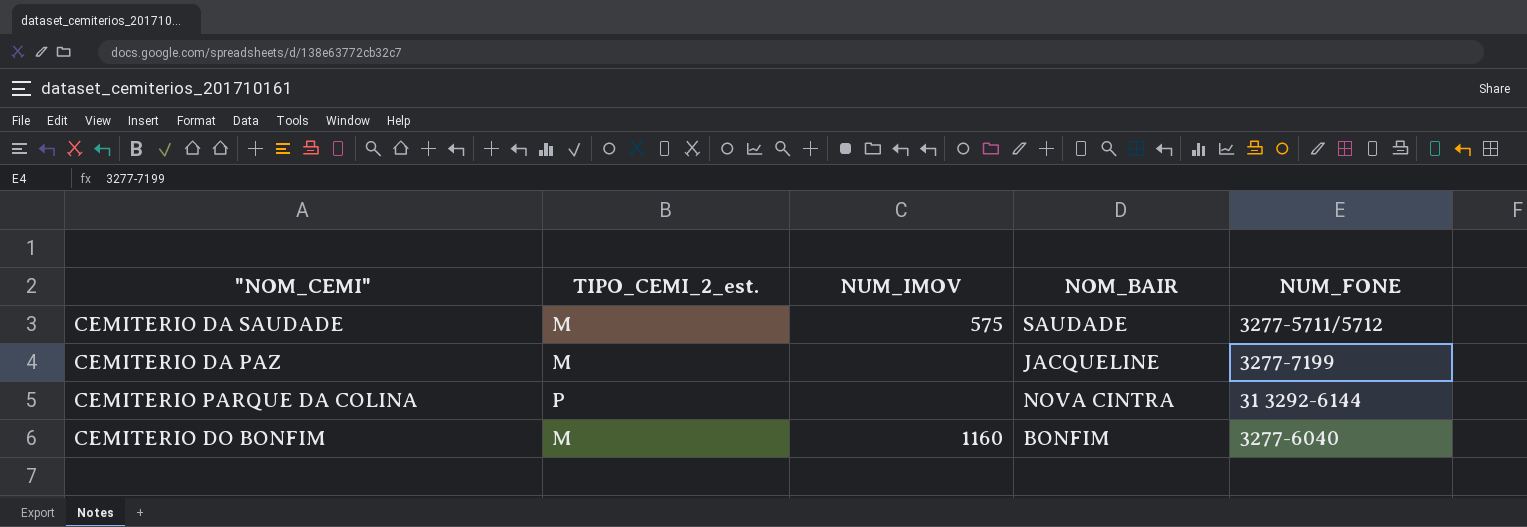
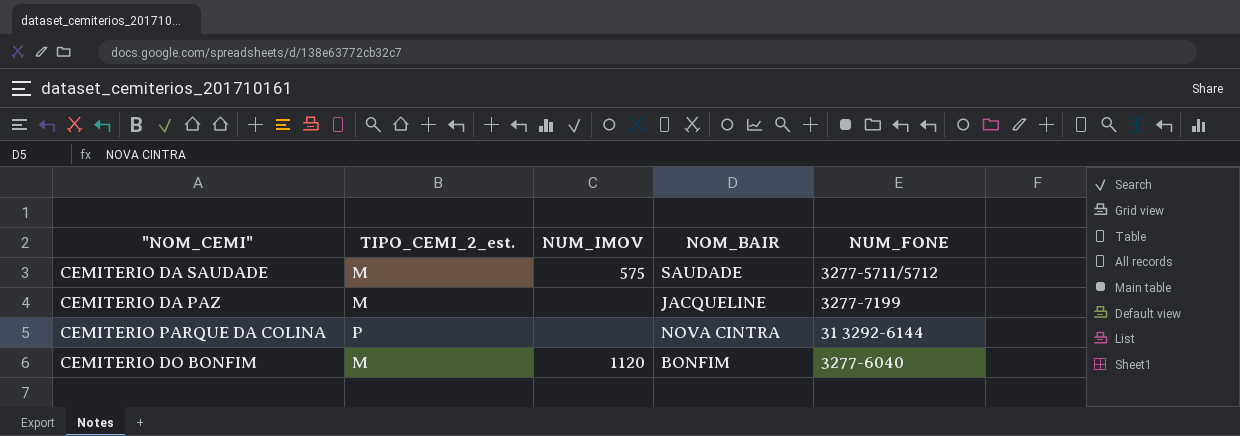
CEMITERIO DO BONFIM | NUM_IMOV: 1160 -> 1120

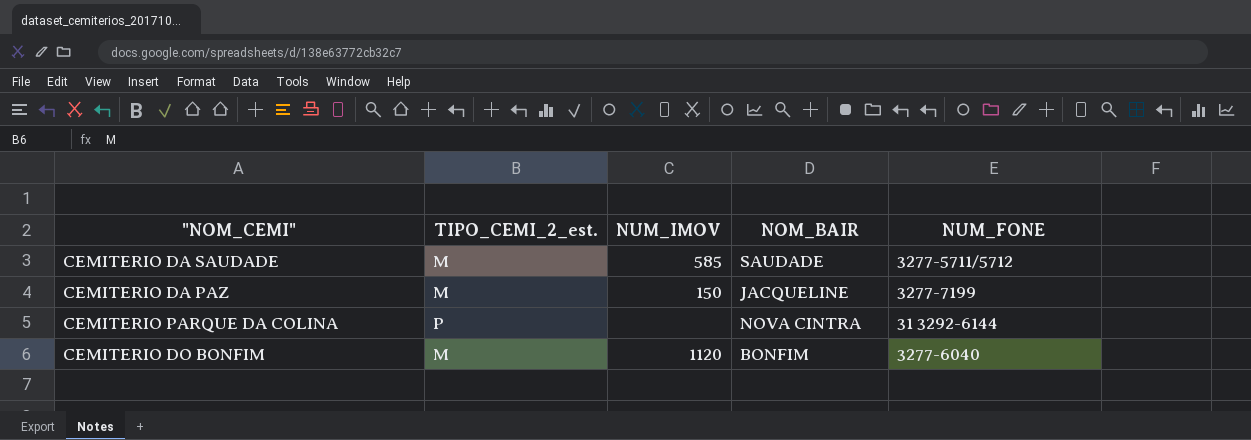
CEMITERIO DA SAUDADE | NUM_IMOV: 575 -> 585
CEMITERIO DA PAZ | NUM_IMOV: none -> 150

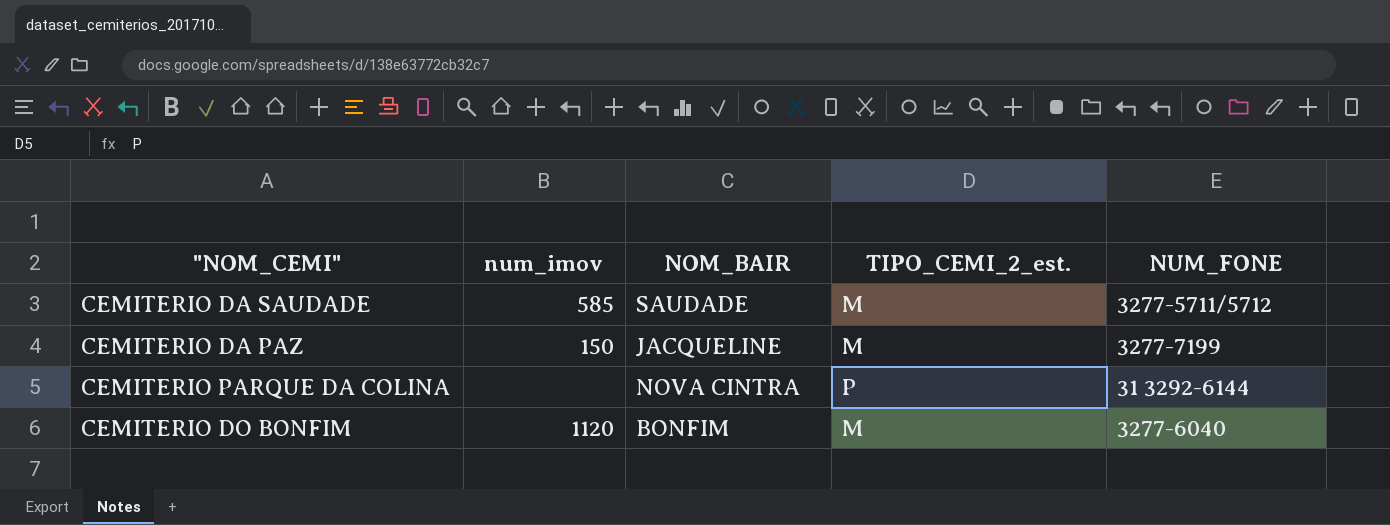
column name: NUM_IMOV -> num_imov
column TIPO_CEMI_2_est. | position: 2 -> 4

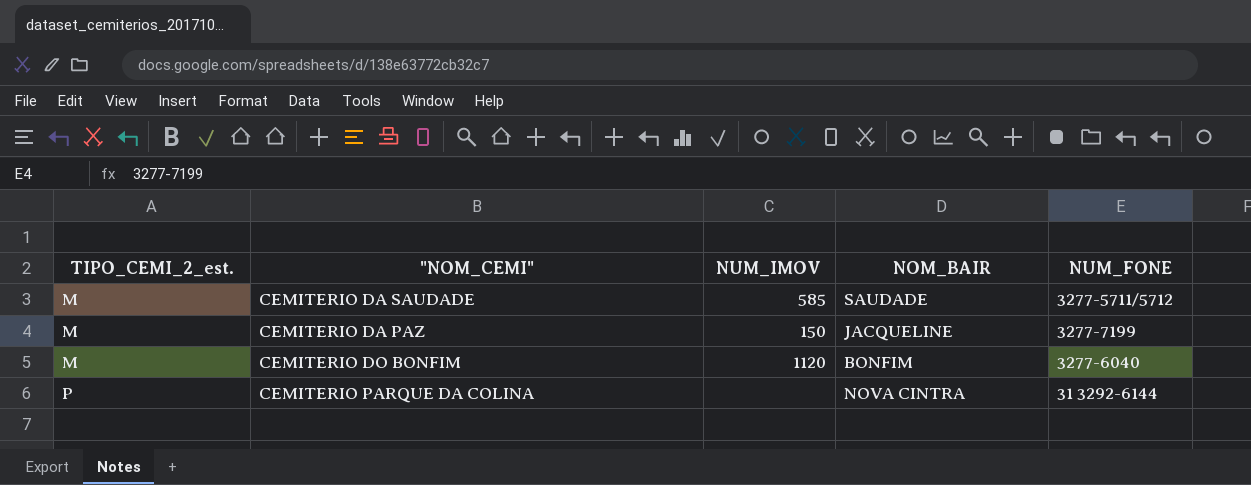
row order: none -> TIPO_CEMI_2_est. ascending
column TIPO_CEMI_2_est. | position: 4 -> 1
column name: num_imov -> NUM_IMOV

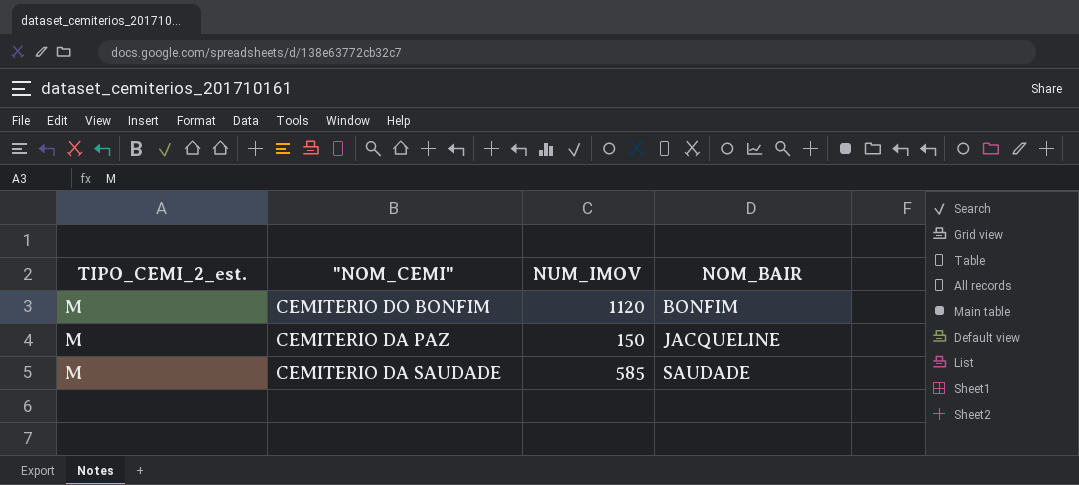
row order: TIPO_CEMI_2_est. ascending -> NOM_BAIR ascending
column NUM_FONE | position: 5 -> none
row CEMITERIO PARQUE DA COLINA: P | none | NOVA CINTRA | 31 3292-6144 -> none

